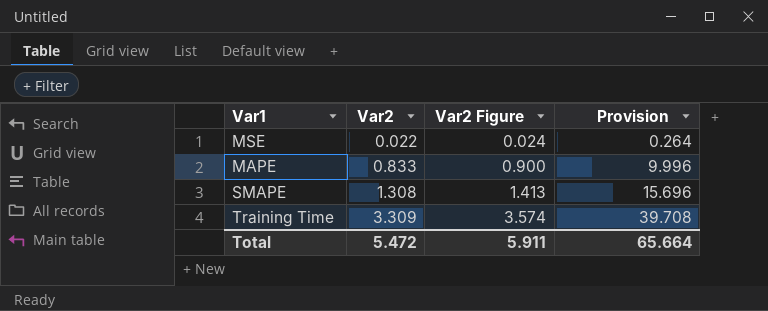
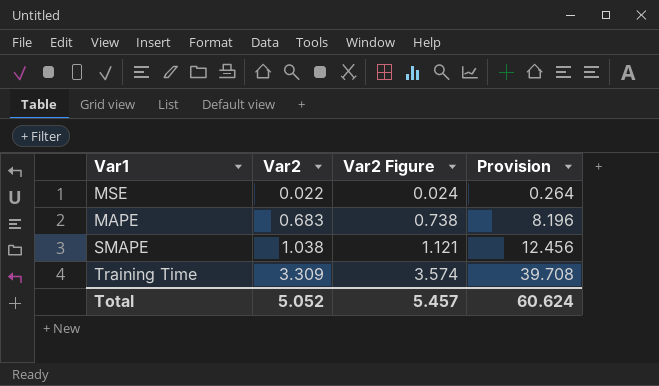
MAPE | Var2: 0.833 -> 0.683
MAPE | Var2 Figure: 0.900 -> 0.738
MAPE | Provision: 9.996 -> 8.196
SMAPE | Var2: 1.308 -> 1.038
SMAPE | Var2 Figure: 1.413 -> 1.121
SMAPE | Provision: 15.696 -> 12.456
Total | Var2: 5.472 -> 5.052
Total | Var2 Figure: 5.911 -> 5.457
Total | Provision: 65.664 -> 60.624

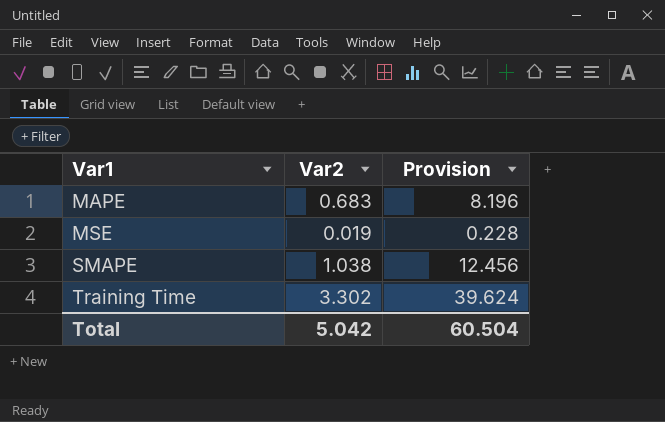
row order: Var2 ascending -> Var1 ascending
column Var2 Figure | formula: [Var2] * 1.08 -> none
MSE | Var2: 0.022 -> 0.019
MSE | Provision: 0.264 -> 0.228
Training Time | Var2: 3.309 -> 3.302
Training Time | Provision: 39.708 -> 39.624
Total | Var2: 5.052 -> 5.042
Total | Provision: 60.624 -> 60.504

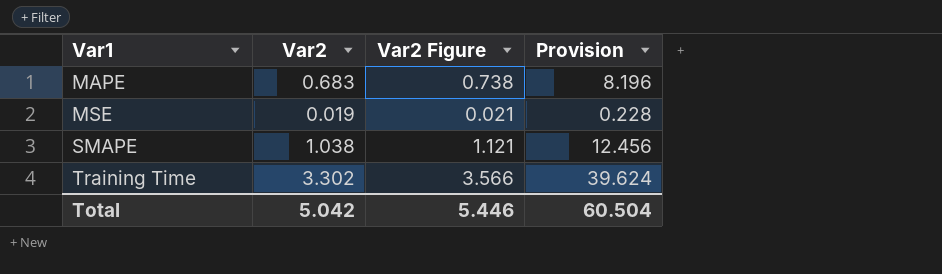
column Var2 Figure | formula: none -> [Var2] * 1.08

